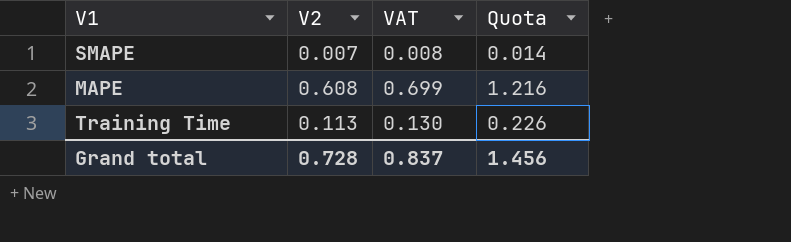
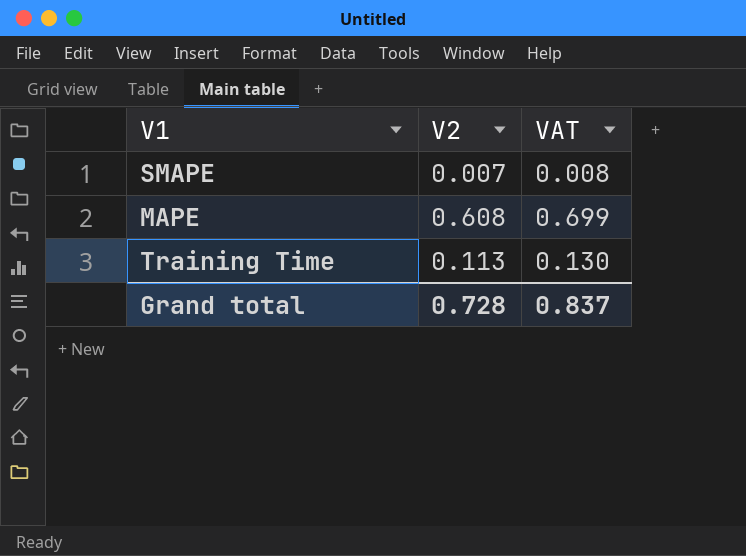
column Quota | formula: [V2] * 2 -> none

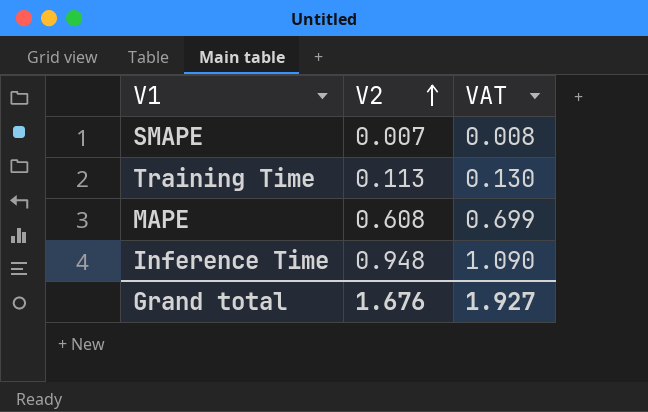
row order: none -> V2 ascending
row Inference Time: none -> 0.948 | 1.090
Grand total | V2: 0.728 -> 1.676
Grand total | VAT: 0.837 -> 1.927

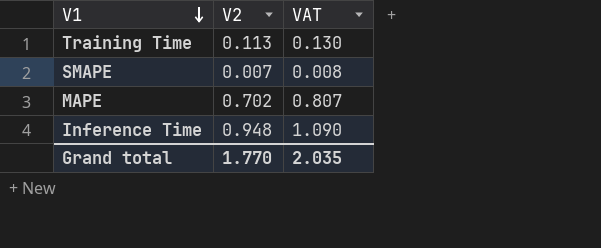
row order: V2 ascending -> V1 descending
MAPE | V2: 0.608 -> 0.702
MAPE | VAT: 0.699 -> 0.807
Grand total | V2: 1.676 -> 1.770
Grand total | VAT: 1.927 -> 2.035

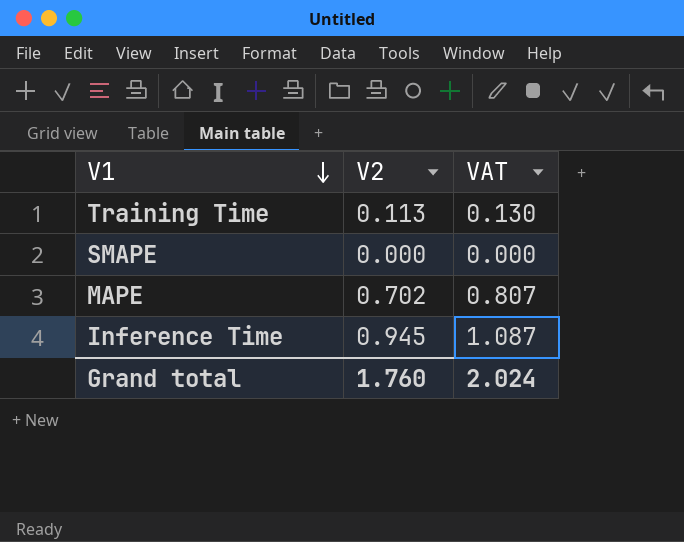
SMAPE | V2: 0.007 -> 0.000
SMAPE | VAT: 0.008 -> 0.000
Inference Time | V2: 0.948 -> 0.945
Inference Time | VAT: 1.090 -> 1.087
Grand total | V2: 1.770 -> 1.760
Grand total | VAT: 2.035 -> 2.024

